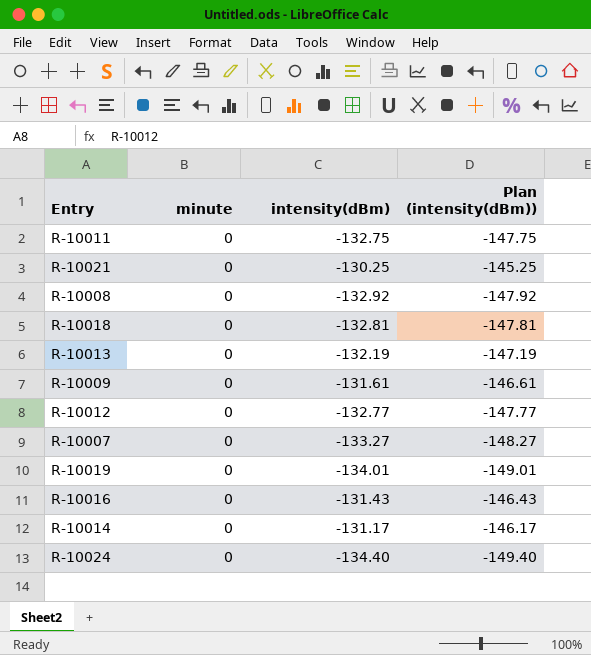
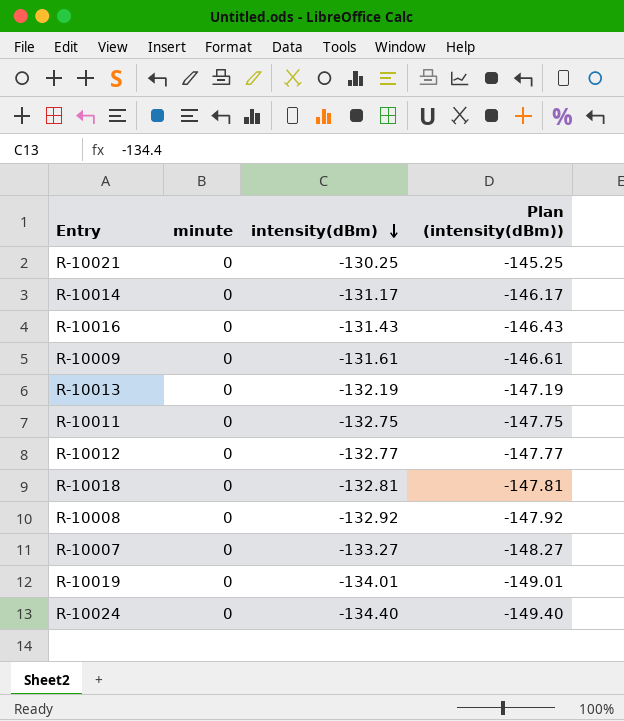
row order: none -> intensity(dBm) descending

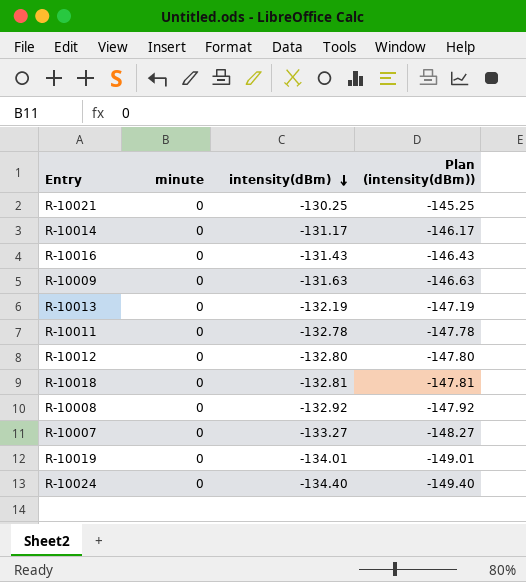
R-10009 | intensity(dBm): -131.61 -> -131.63
R-10009 | Plan (intensity(dBm)): -146.61 -> -146.63
R-10011 | intensity(dBm): -132.75 -> -132.78
R-10011 | Plan (intensity(dBm)): -147.75 -> -147.78
R-10012 | intensity(dBm): -132.77 -> -132.80
R-10012 | Plan (intensity(dBm)): -147.77 -> -147.80

